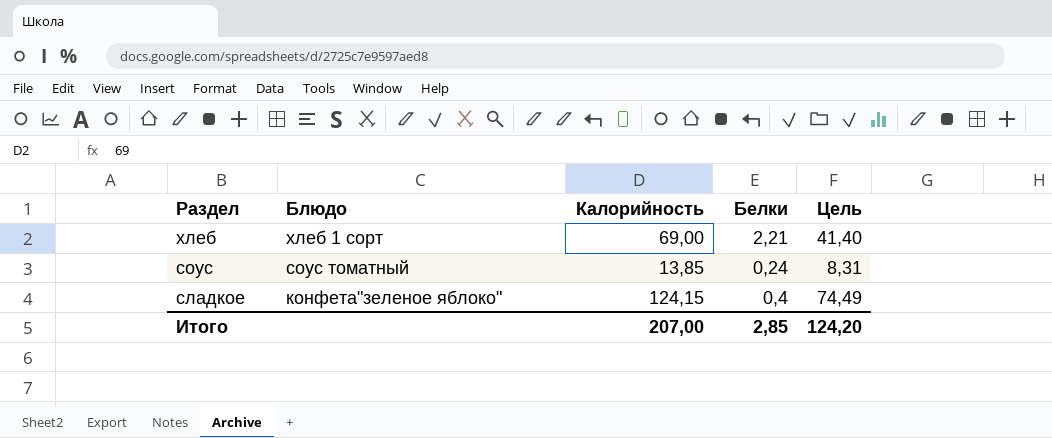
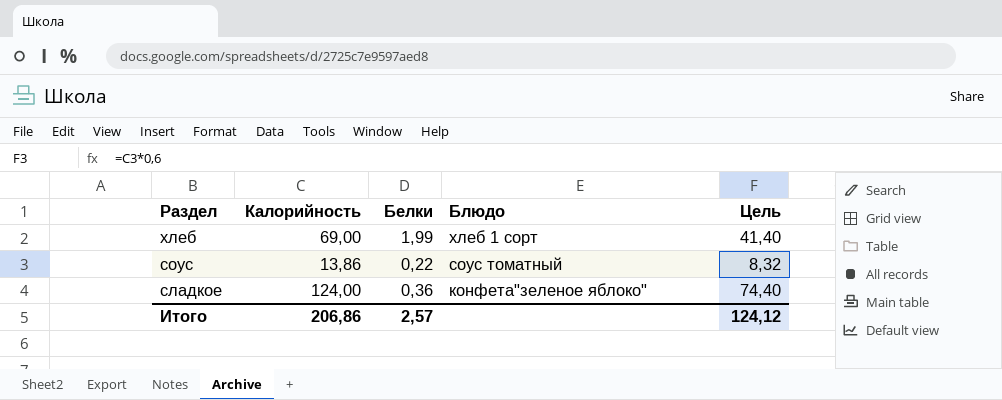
column Блюдо | position: 2 -> 4
хлеб | Белки: 2,21 -> 1,99
соус | Калорийность: 13,85 -> 13,86
соус | Белки: 0,24 -> 0,22
соус | Цель: 8,31 -> 8,32
сладкое | Калорийность: 124,15 -> 124,00
сладкое | Белки: 0,4 -> 0,36
сладкое | Цель: 74,49 -> 74,40
Итого | Калорийность: 207,00 -> 206,86
Итого | Белки: 2,85 -> 2,57
Итого | Цель: 124,20 -> 124,12

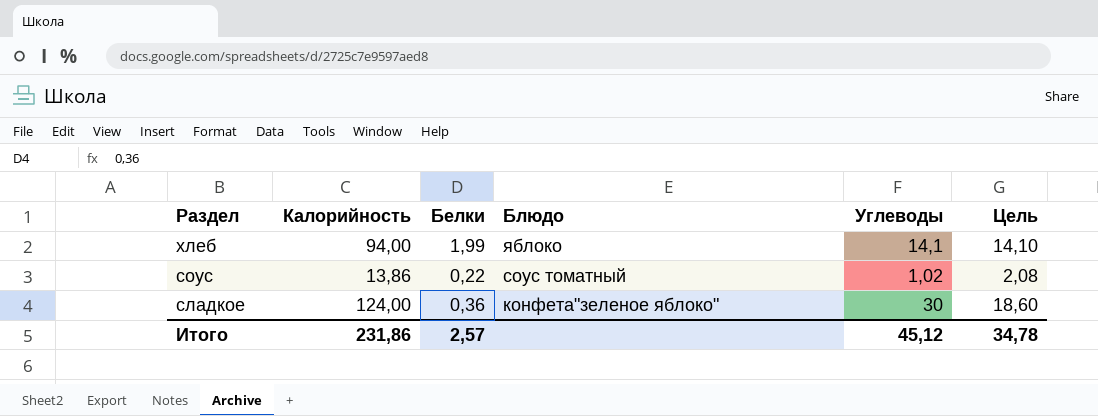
column Углеводы | position: none -> 5
column Цель | formula: [Калорийность] * 0,6 -> [Калорийность] * 0,15
хлеб | Калорийность: 69,00 -> 94,00
хлеб | Блюдо: хлеб 1 сорт -> яблоко
Итого | Калорийность: 206,86 -> 231,86
Итого | Цель: 124,12 -> 34,78

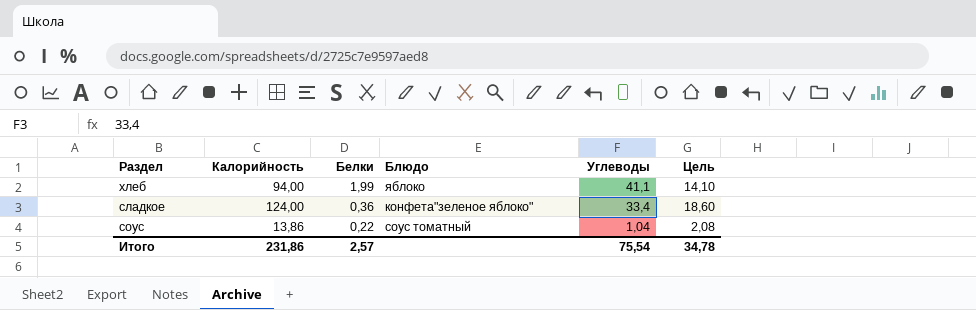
row order: Раздел descending -> Белки descending
хлеб | Углеводы: 14,1 -> 41,1
сладкое | Углеводы: 30 -> 33,4
соус | Углеводы: 1,02 -> 1,04
Итого | Углеводы: 45,12 -> 75,54

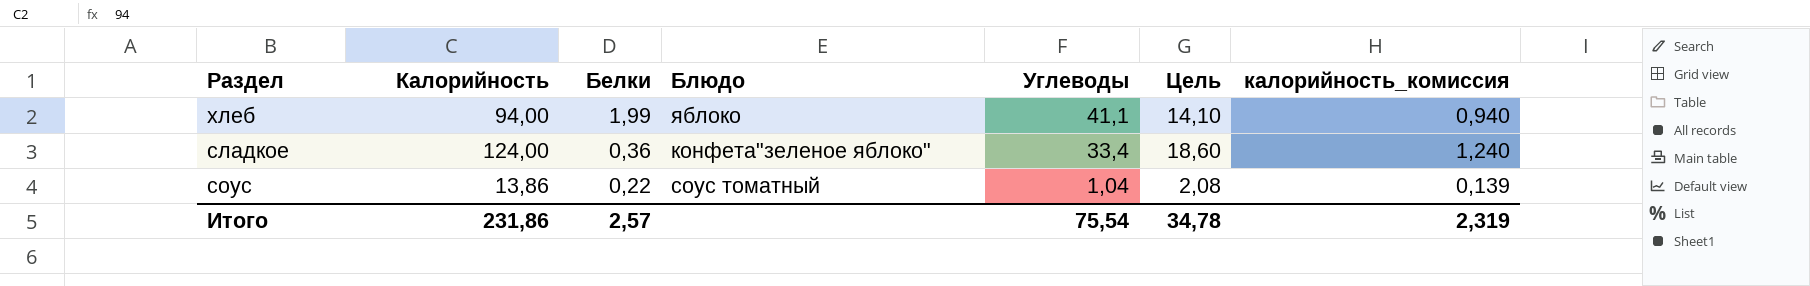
column калорийность_комиссия | formula: none -> [Калорийность] * 0,01

